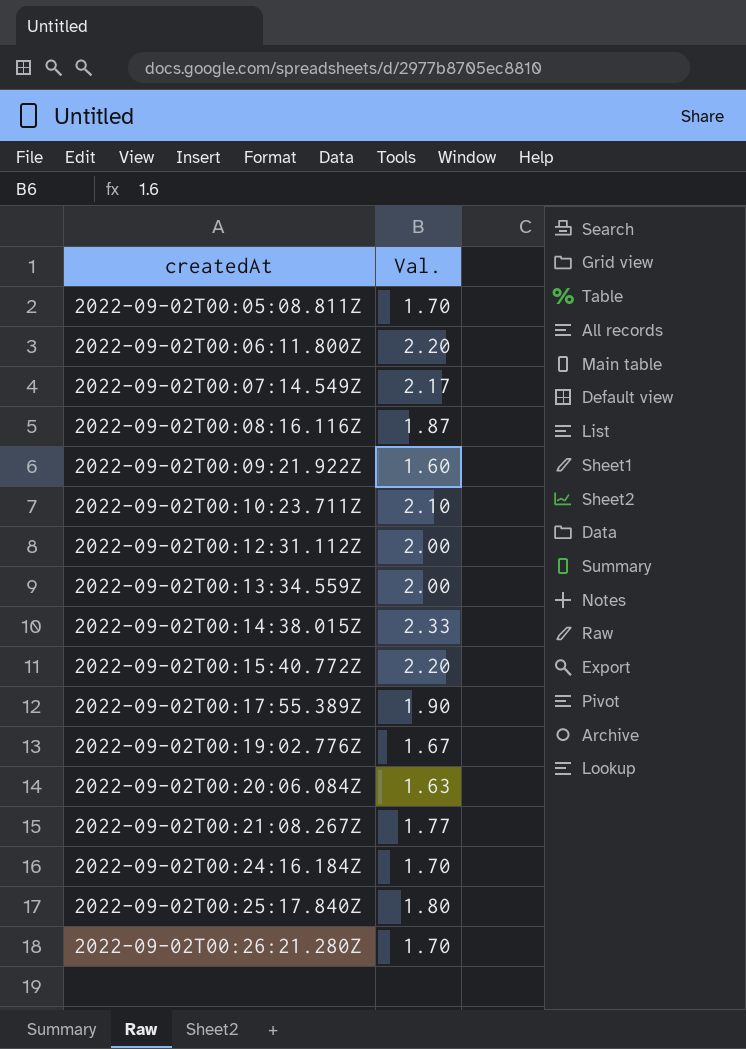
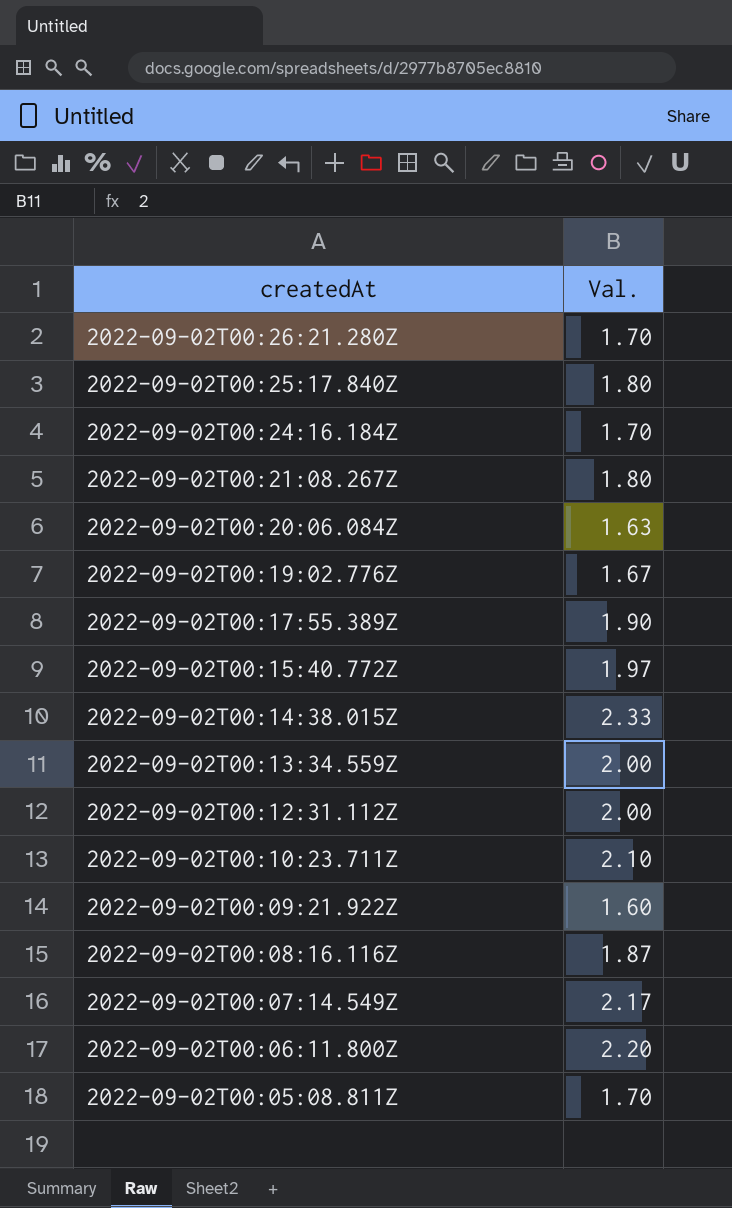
row order: createdAt ascending -> createdAt descending
2022-09-02T00:21:08.267Z | Val.: 1.77 -> 1.80
2022-09-02T00:15:40.772Z | Val.: 2.20 -> 1.97

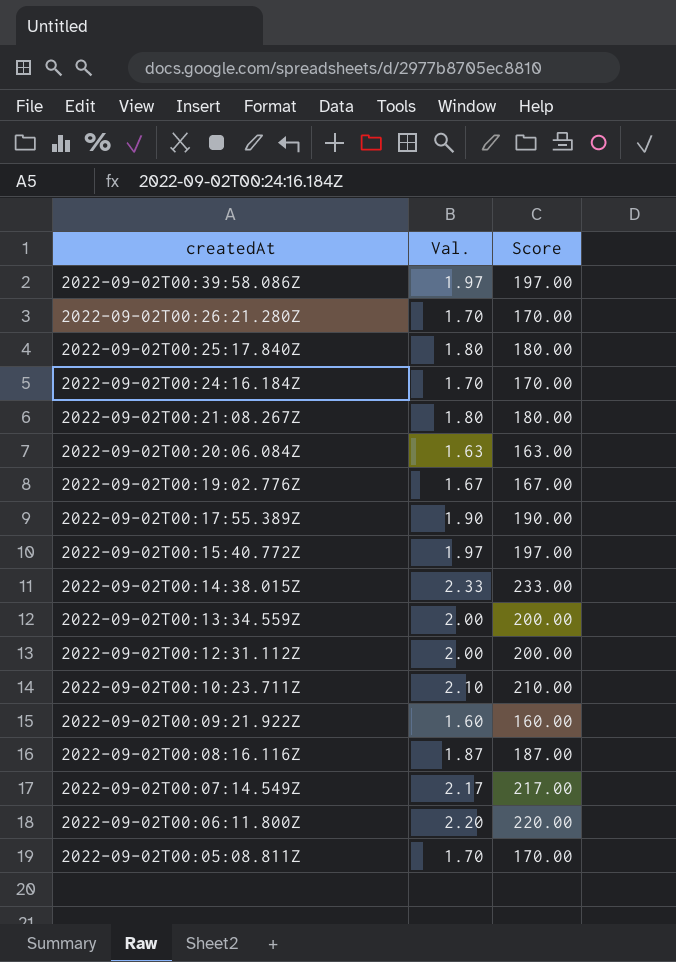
column Score | formula: none -> [Val.] * 100
row 2022-09-02T00:39:58.086Z: none -> 1.97 | 197.00

